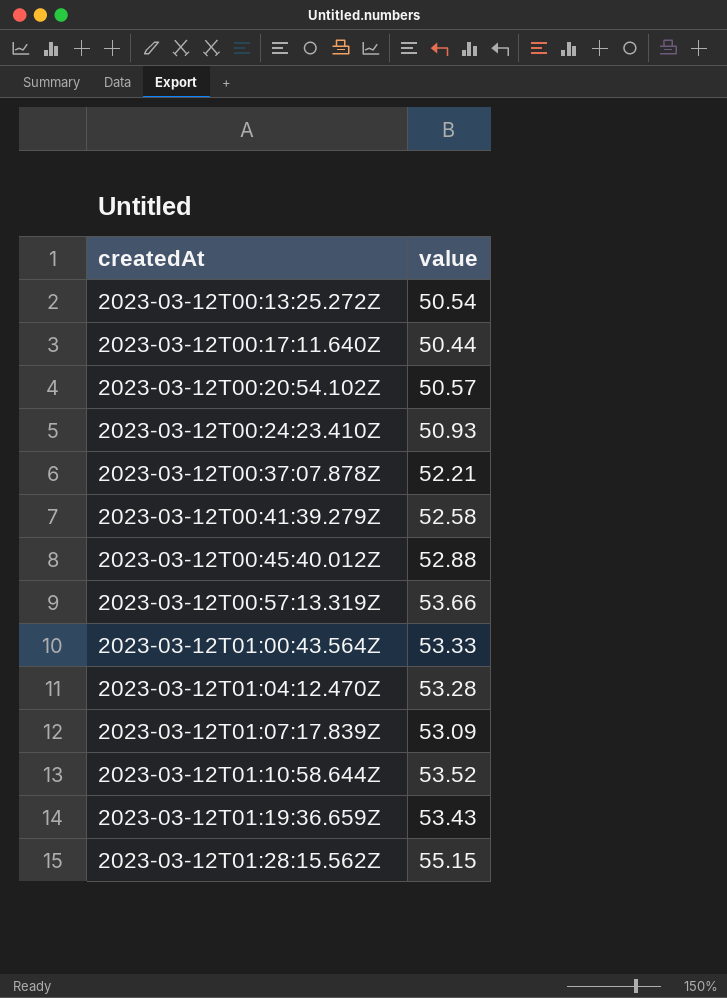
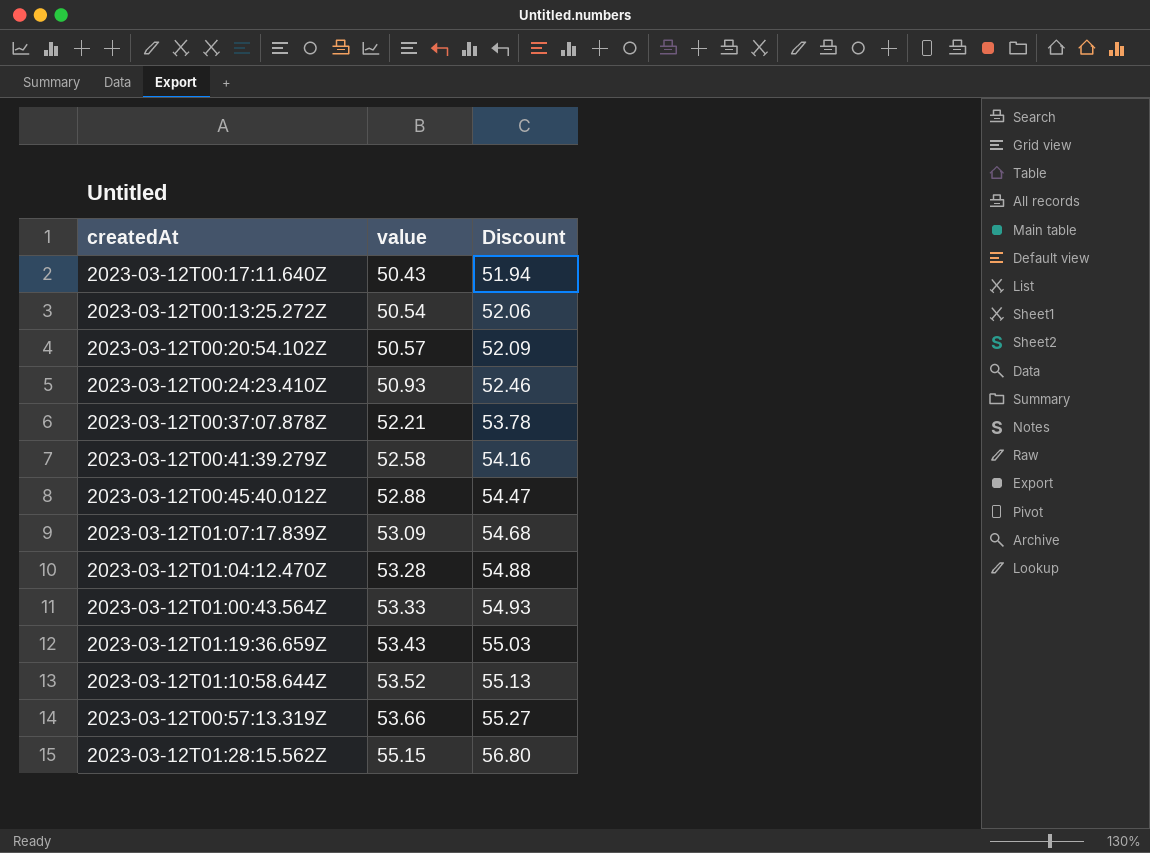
row order: createdAt ascending -> value ascending
column Discount | formula: none -> [value] * 1.03
2023-03-12T00:17:11.640Z | value: 50.44 -> 50.43

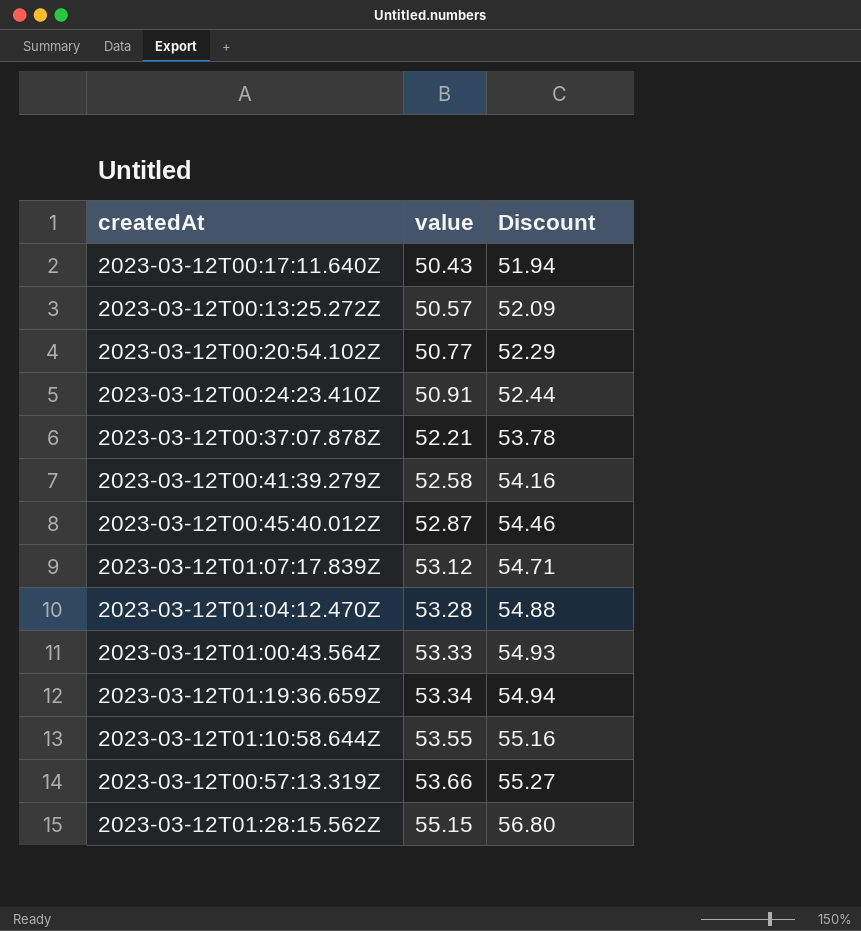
2023-03-12T00:13:25.272Z | value: 50.54 -> 50.57
2023-03-12T00:13:25.272Z | Discount: 52.06 -> 52.09
2023-03-12T00:20:54.102Z | value: 50.57 -> 50.77
2023-03-12T00:20:54.102Z | Discount: 52.09 -> 52.29
2023-03-12T00:24:23.410Z | value: 50.93 -> 50.91
2023-03-12T00:24:23.410Z | Discount: 52.46 -> 52.44
2023-03-12T00:45:40.012Z | value: 52.88 -> 52.87
2023-03-12T00:45:40.012Z | Discount: 54.47 -> 54.46
2023-03-12T01:07:17.839Z | value: 53.09 -> 53.12
2023-03-12T01:07:17.839Z | Discount: 54.68 -> 54.71
2023-03-12T01:19:36.659Z | value: 53.43 -> 53.34
2023-03-12T01:19:36.659Z | Discount: 55.03 -> 54.94
2023-03-12T01:10:58.644Z | value: 53.52 -> 53.55
2023-03-12T01:10:58.644Z | Discount: 55.13 -> 55.16

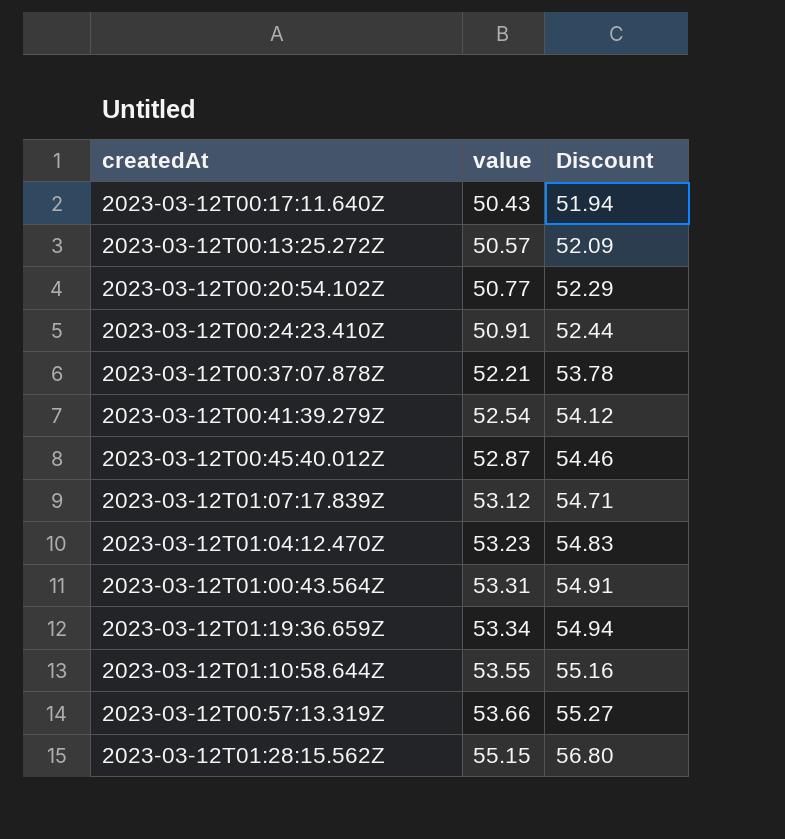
2023-03-12T00:41:39.279Z | value: 52.58 -> 52.54
2023-03-12T00:41:39.279Z | Discount: 54.16 -> 54.12
2023-03-12T01:04:12.470Z | value: 53.28 -> 53.23
2023-03-12T01:04:12.470Z | Discount: 54.88 -> 54.83
2023-03-12T01:00:43.564Z | value: 53.33 -> 53.31
2023-03-12T01:00:43.564Z | Discount: 54.93 -> 54.91

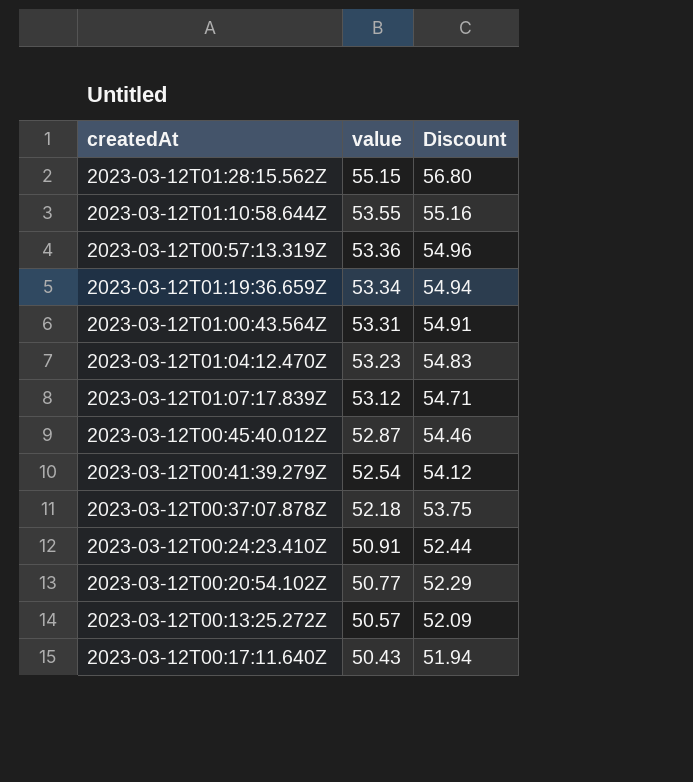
row order: value ascending -> value descending
2023-03-12T00:57:13.319Z | value: 53.66 -> 53.36
2023-03-12T00:57:13.319Z | Discount: 55.27 -> 54.96
2023-03-12T00:37:07.878Z | value: 52.21 -> 52.18
2023-03-12T00:37:07.878Z | Discount: 53.78 -> 53.75

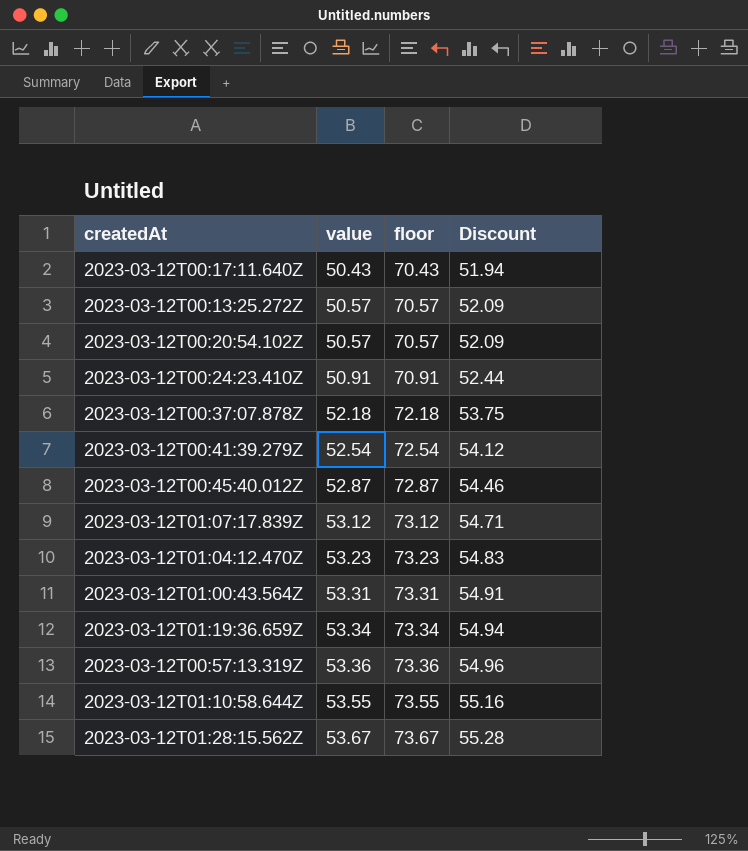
row order: value descending -> value ascending
column floor | formula: none -> [value] + 20
2023-03-12T00:20:54.102Z | value: 50.77 -> 50.57
2023-03-12T00:20:54.102Z | Discount: 52.29 -> 52.09
2023-03-12T01:28:15.562Z | value: 55.15 -> 53.67
2023-03-12T01:28:15.562Z | Discount: 56.80 -> 55.28

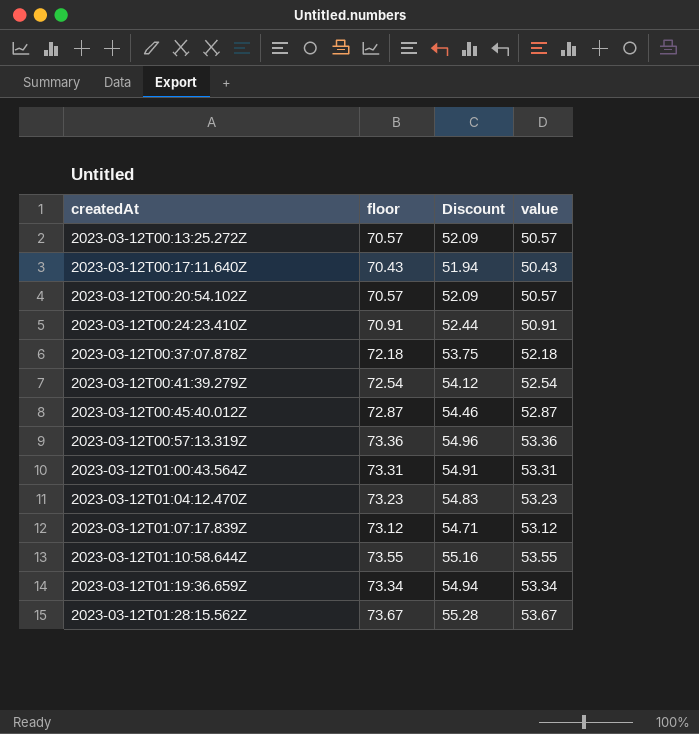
row order: value ascending -> createdAt ascending
column value | position: 2 -> 4

